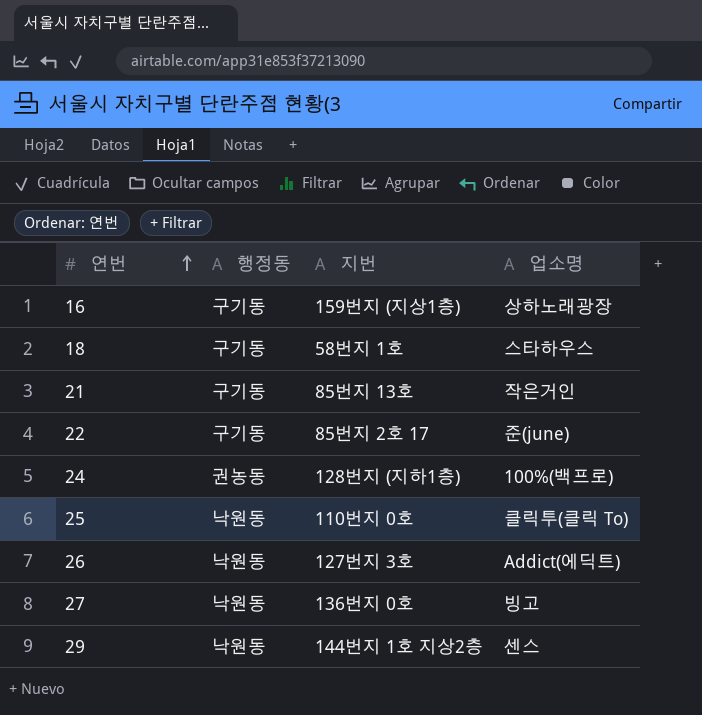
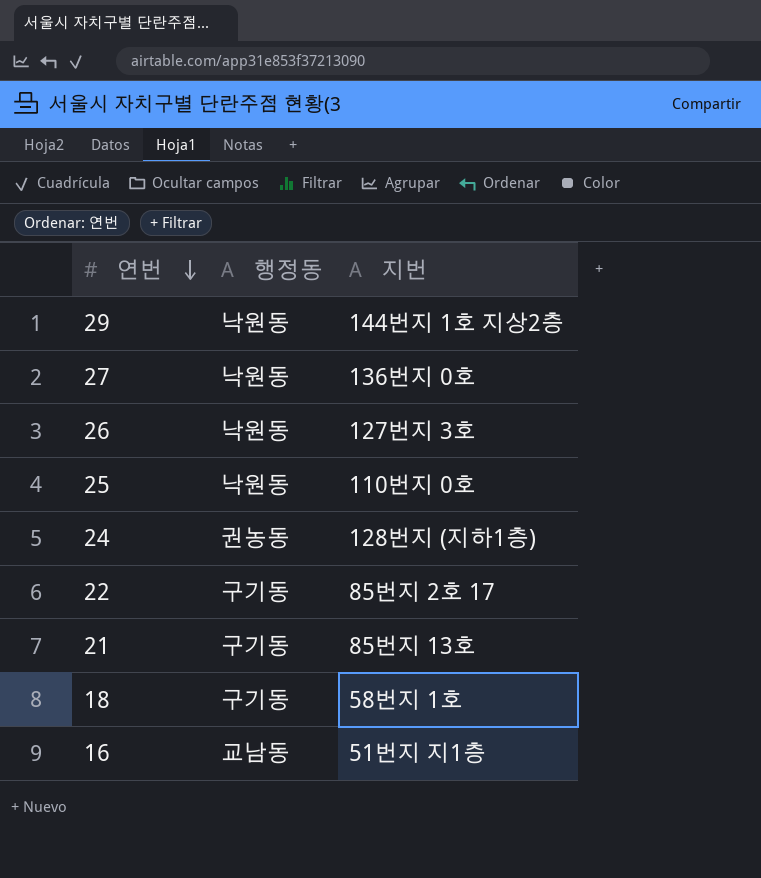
row order: 연번 ascending -> 연번 descending
column 업소명 | position: 4 -> none
16 | 행정동: 구기동 -> 교남동
16 | 지번: 159번지 (지상1층) -> 51번지 지1층

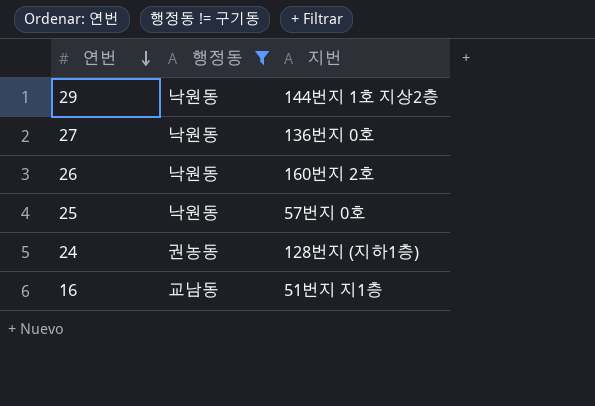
filter: none -> 행정동 != 구기동
26 | 지번: 127번지 3호 -> 160번지 2호
25 | 지번: 110번지 0호 -> 57번지 0호

